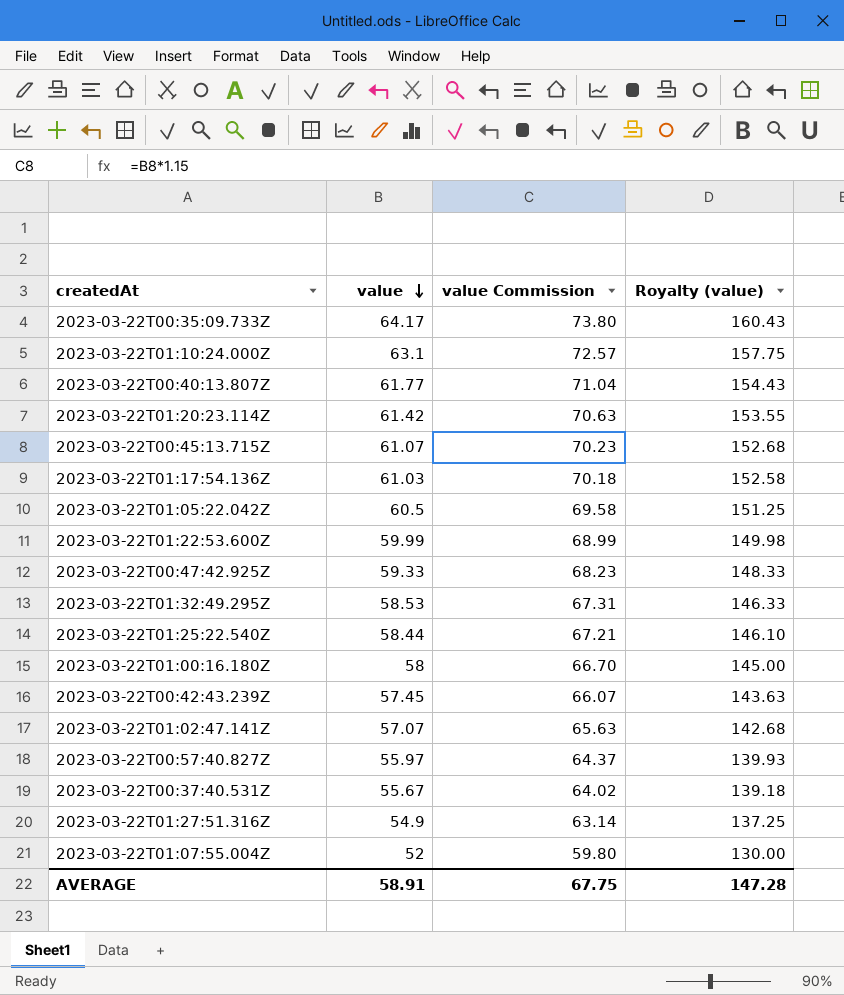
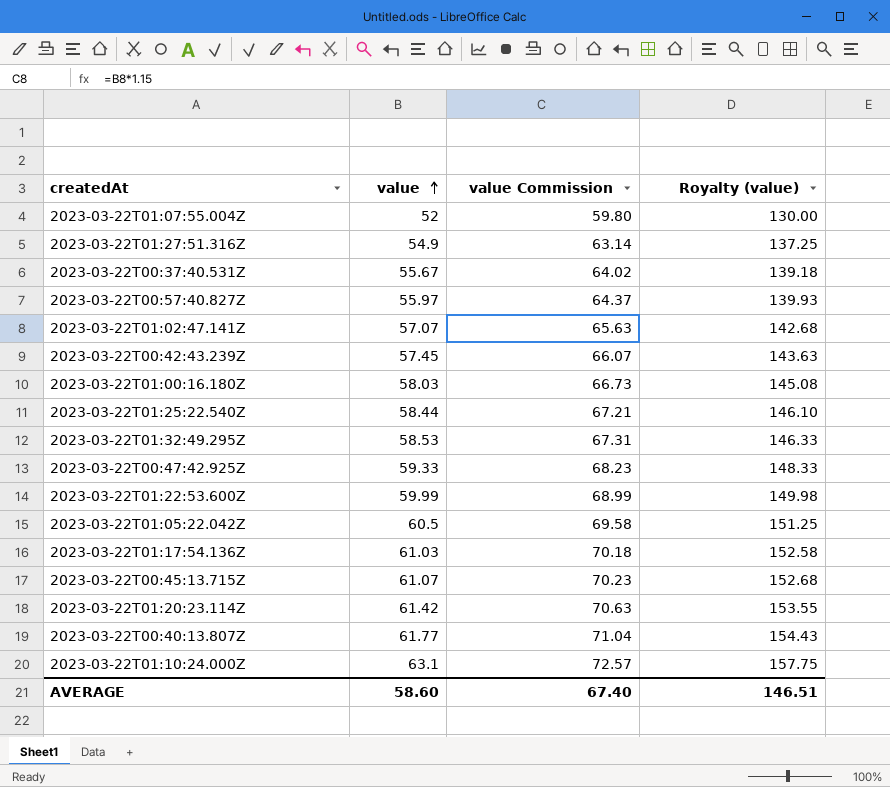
row order: value descending -> value ascending
row 2023-03-22T00:35:09.733Z: 64.17 | 73.80 | 160.43 -> none
2023-03-22T01:00:16.180Z | value: 58 -> 58.03
2023-03-22T01:00:16.180Z | value Commission: 66.70 -> 66.73
2023-03-22T01:00:16.180Z | Royalty (value): 145.00 -> 145.08
AVERAGE | value: 58.91 -> 58.60
AVERAGE | value Commission: 67.75 -> 67.40
AVERAGE | Royalty (value): 147.28 -> 146.51

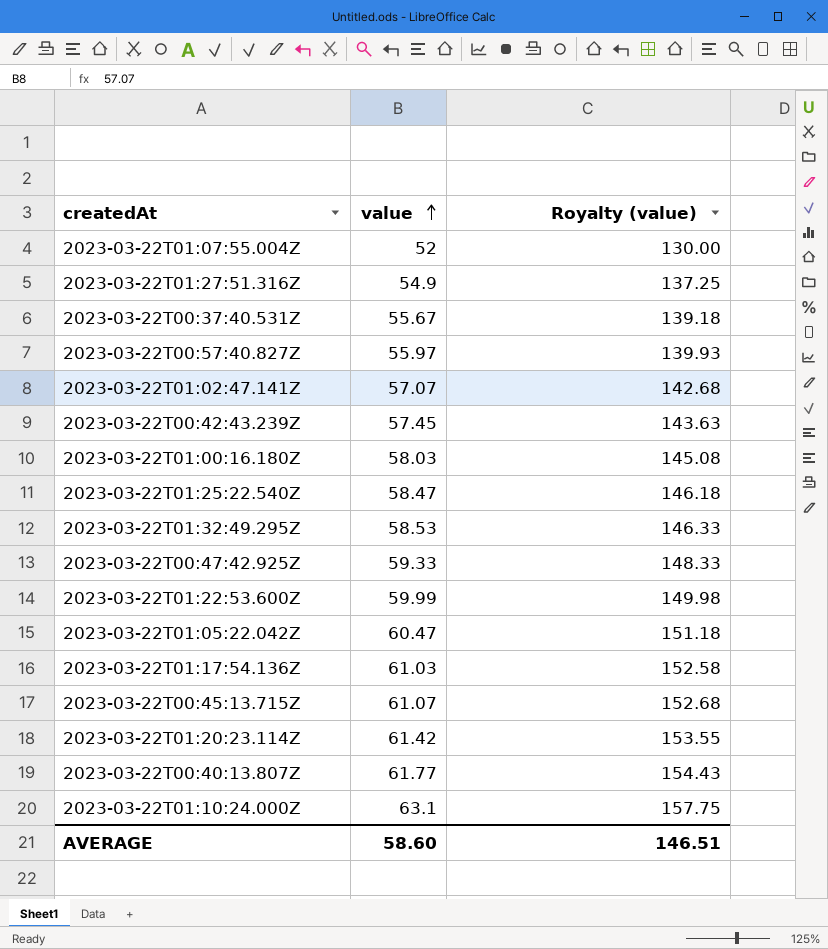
column value Commission | formula: [value] * 1.15 -> none
2023-03-22T01:25:22.540Z | value: 58.44 -> 58.47
2023-03-22T01:25:22.540Z | Royalty (value): 146.10 -> 146.18
2023-03-22T01:05:22.042Z | value: 60.5 -> 60.47
2023-03-22T01:05:22.042Z | Royalty (value): 151.25 -> 151.18

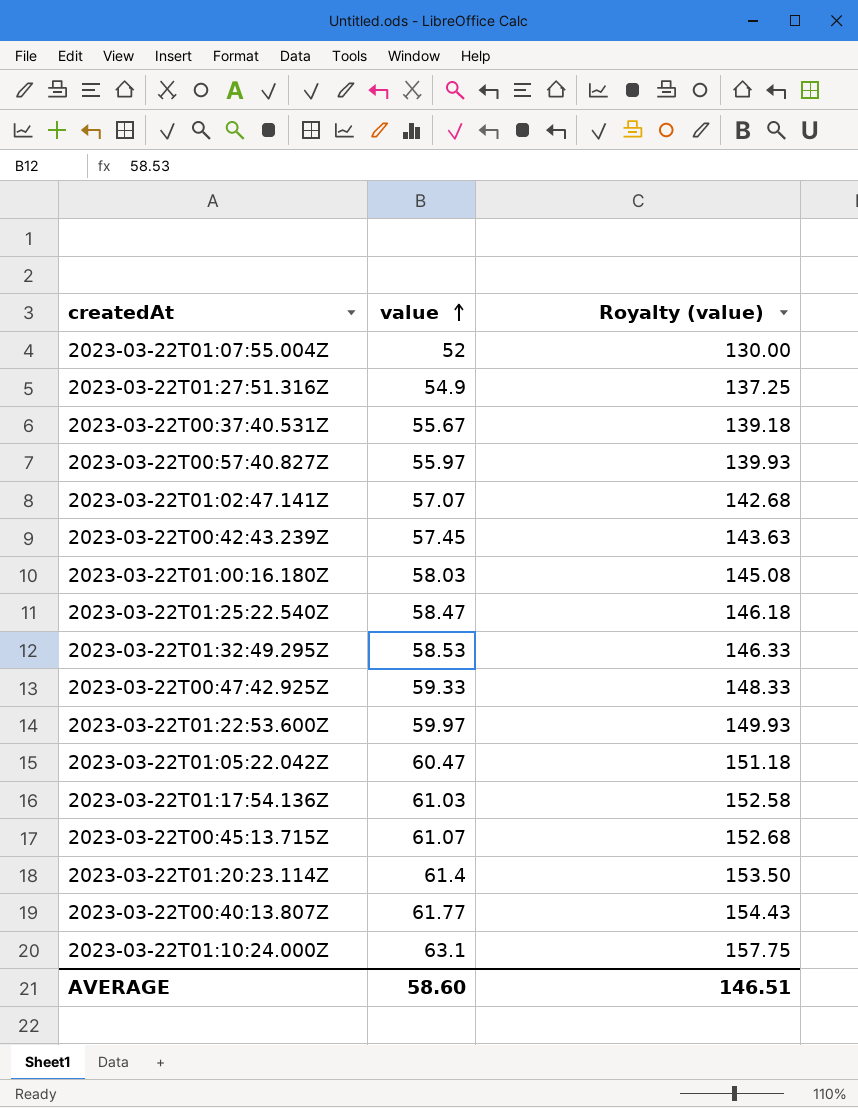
2023-03-22T01:22:53.600Z | value: 59.99 -> 59.97
2023-03-22T01:22:53.600Z | Royalty (value): 149.98 -> 149.93
2023-03-22T01:20:23.114Z | value: 61.42 -> 61.4
2023-03-22T01:20:23.114Z | Royalty (value): 153.55 -> 153.50

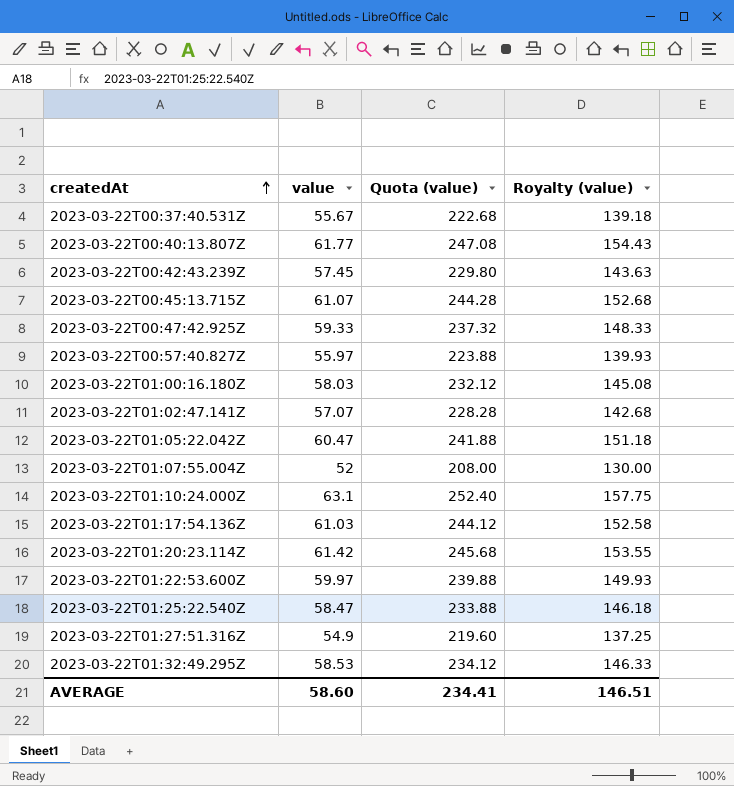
row order: value ascending -> createdAt ascending
column Quota (value) | formula: none -> [value] * 4
2023-03-22T01:20:23.114Z | value: 61.4 -> 61.42
2023-03-22T01:20:23.114Z | Royalty (value): 153.50 -> 153.55

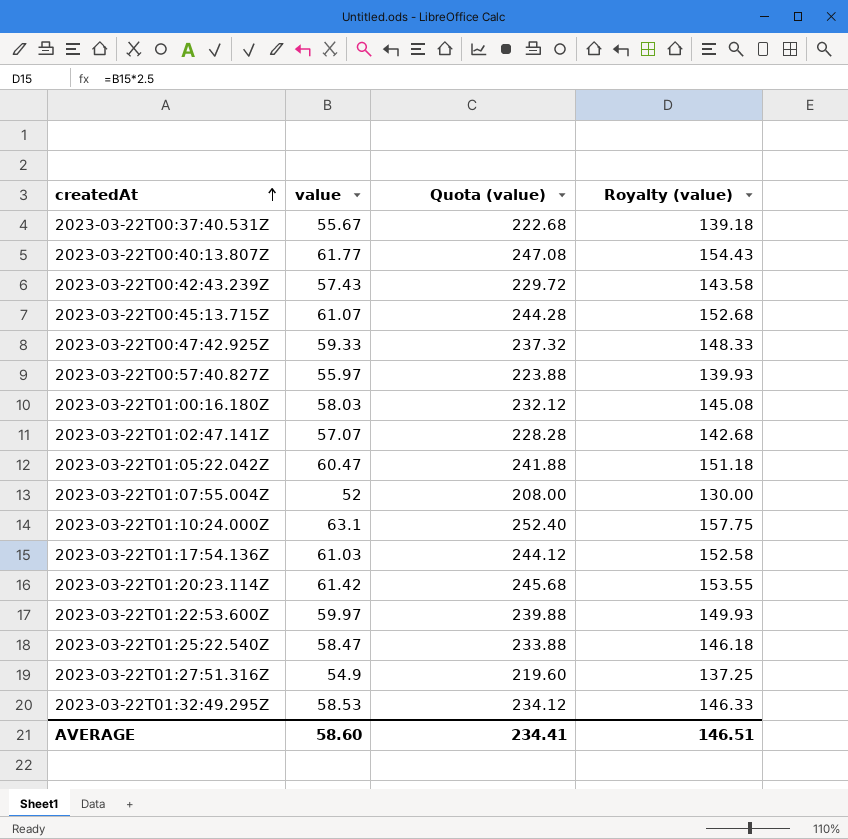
2023-03-22T00:42:43.239Z | value: 57.45 -> 57.43
2023-03-22T00:42:43.239Z | Quota (value): 229.80 -> 229.72
2023-03-22T00:42:43.239Z | Royalty (value): 143.63 -> 143.58

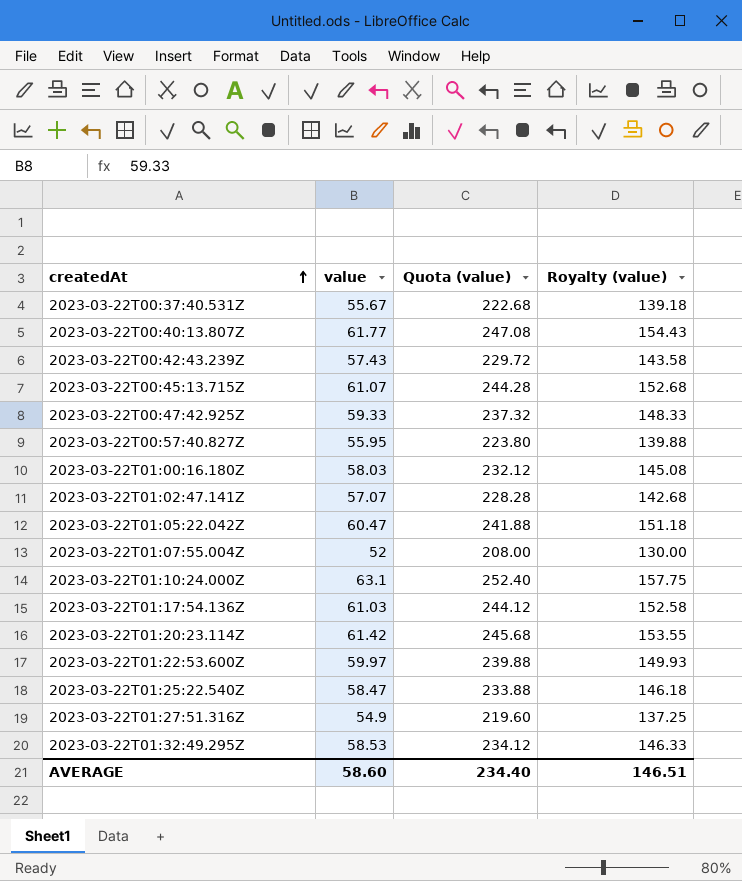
2023-03-22T00:57:40.827Z | value: 55.97 -> 55.95
2023-03-22T00:57:40.827Z | Quota (value): 223.88 -> 223.80
2023-03-22T00:57:40.827Z | Royalty (value): 139.93 -> 139.88
AVERAGE | Quota (value): 234.41 -> 234.40

